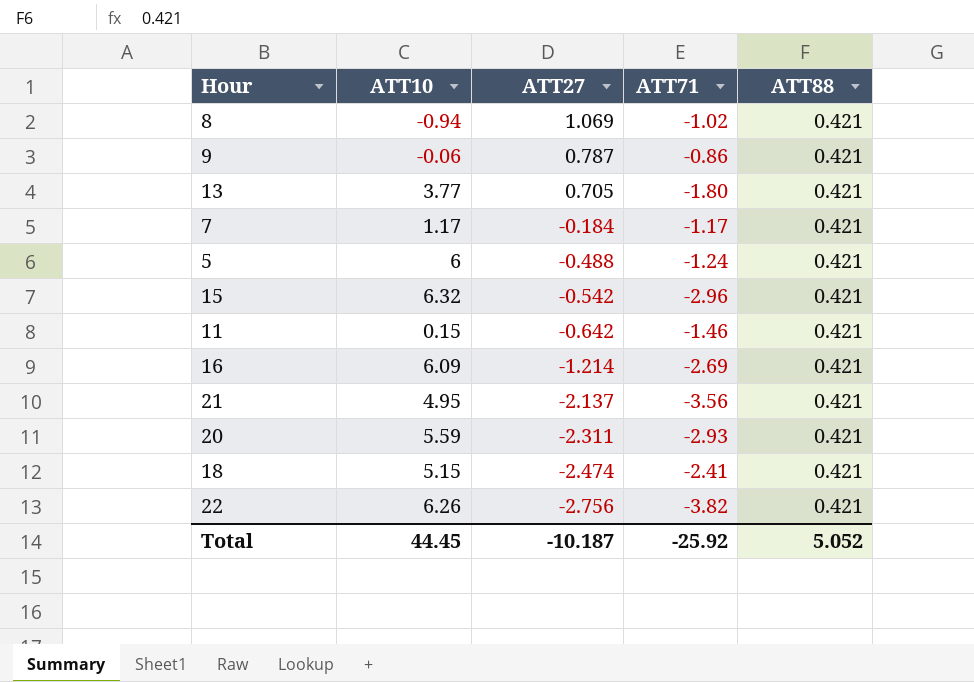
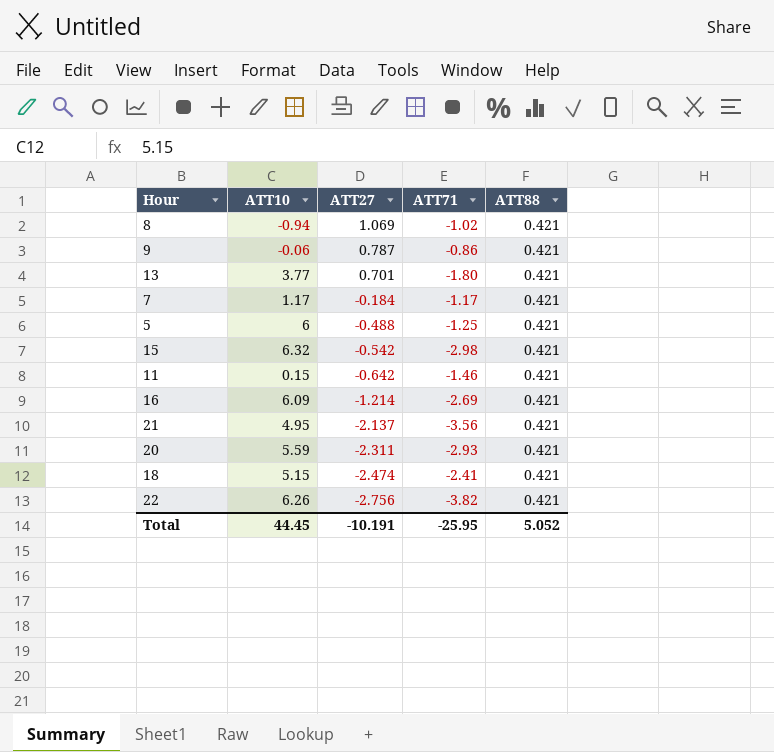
13 | ATT27: 0.705 -> 0.701
5 | ATT71: -1.24 -> -1.25
15 | ATT71: -2.96 -> -2.98
Total | ATT27: -10.187 -> -10.191
Total | ATT71: -25.92 -> -25.95

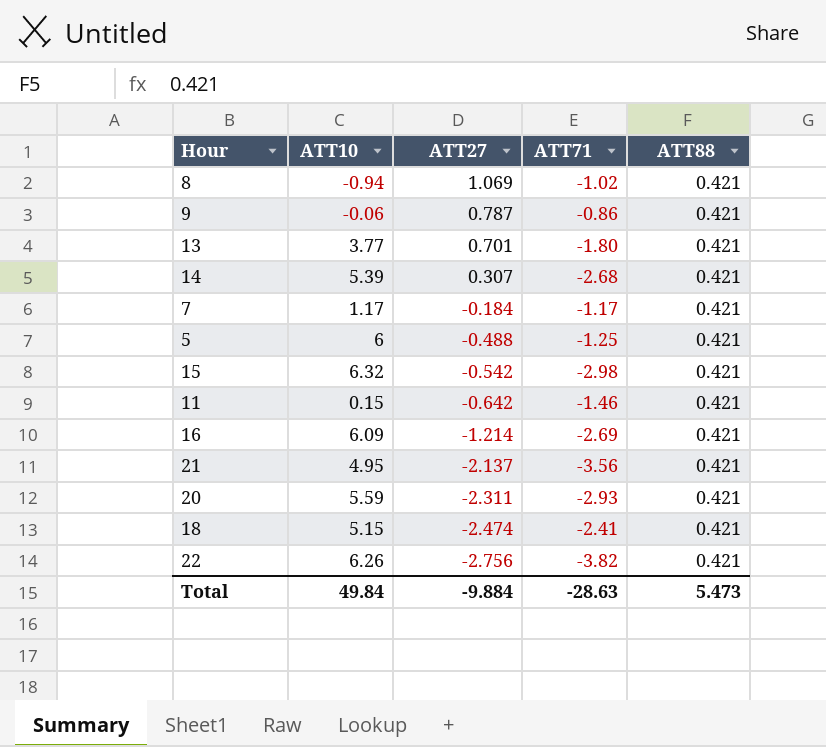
row 14: none -> 5.39 | 0.307 | -2.68 | 0.421
Total | ATT10: 44.45 -> 49.84
Total | ATT27: -10.191 -> -9.884
Total | ATT71: -25.95 -> -28.63
Total | ATT88: 5.052 -> 5.473

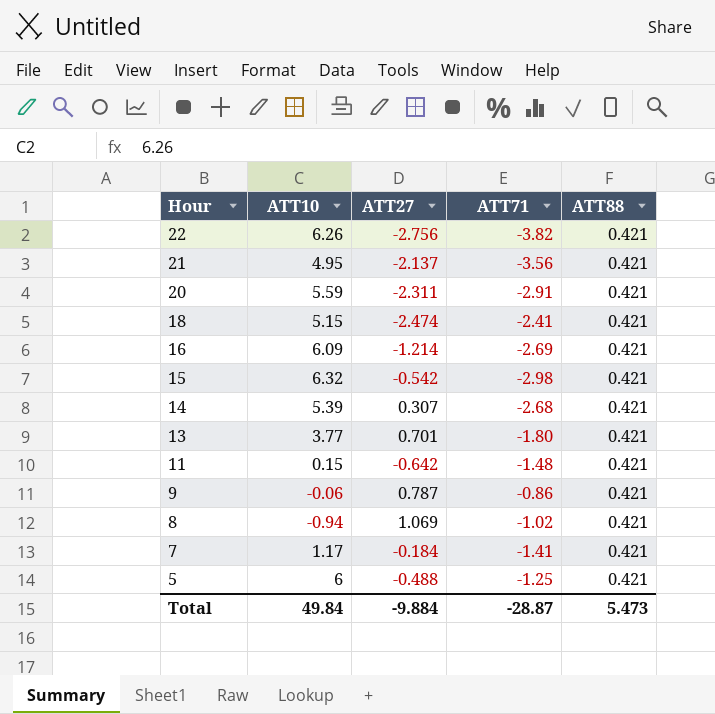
row order: ATT27 descending -> Hour descending
20 | ATT71: -2.93 -> -2.91
11 | ATT71: -1.46 -> -1.48
7 | ATT71: -1.17 -> -1.41
Total | ATT71: -28.63 -> -28.87

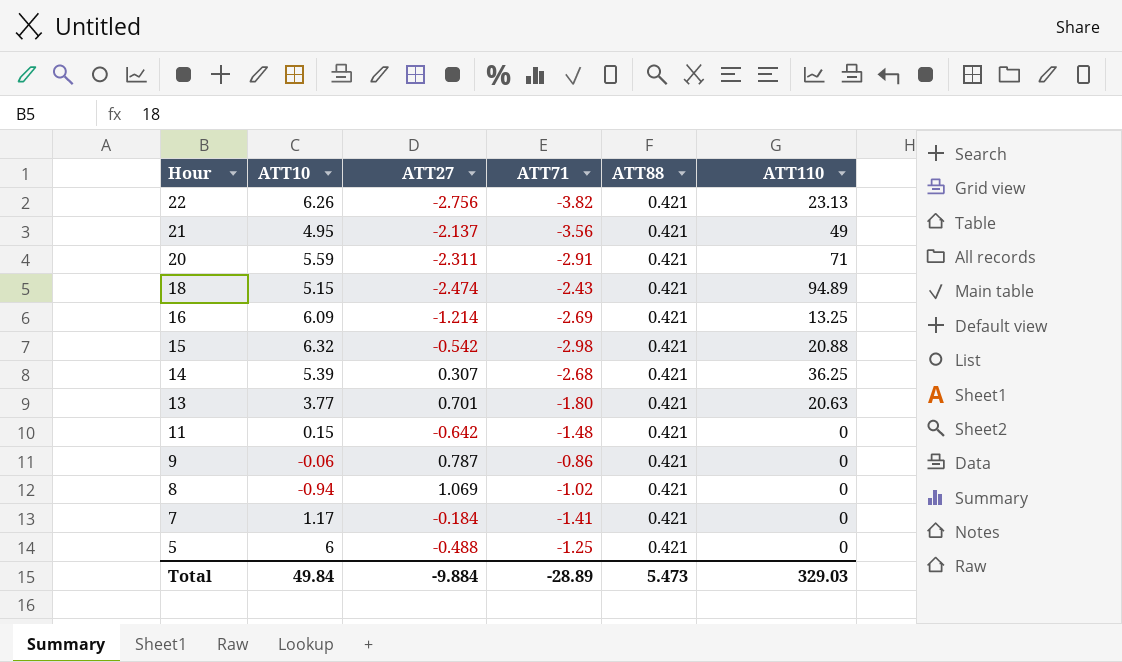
column ATT110 | position: none -> 6
18 | ATT71: -2.41 -> -2.43
Total | ATT71: -28.87 -> -28.89

